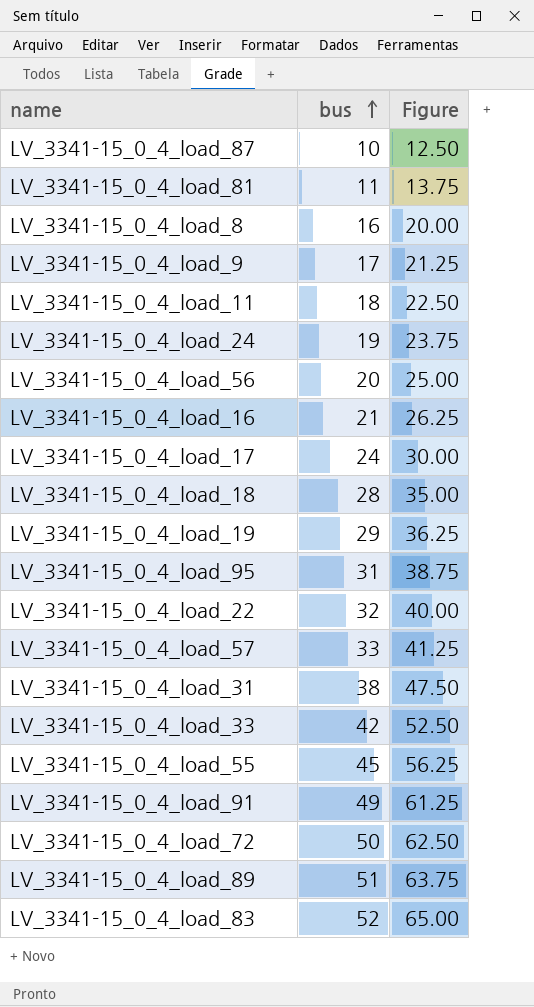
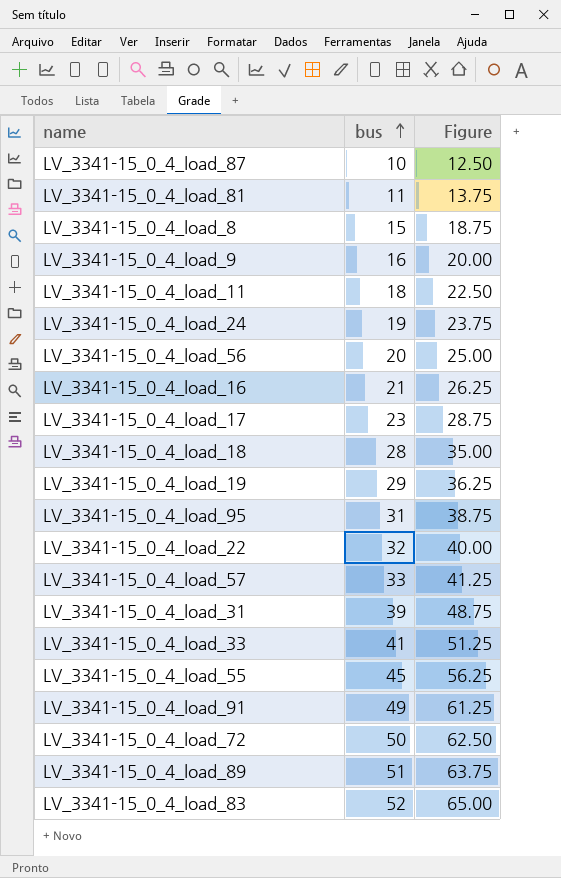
LV_3341-15_0_4_load_8 | bus: 16 -> 15
LV_3341-15_0_4_load_8 | Figure: 20.00 -> 18.75
LV_3341-15_0_4_load_9 | bus: 17 -> 16
LV_3341-15_0_4_load_9 | Figure: 21.25 -> 20.00
LV_3341-15_0_4_load_17 | bus: 24 -> 23
LV_3341-15_0_4_load_17 | Figure: 30.00 -> 28.75
LV_3341-15_0_4_load_31 | bus: 38 -> 39
LV_3341-15_0_4_load_31 | Figure: 47.50 -> 48.75
LV_3341-15_0_4_load_33 | bus: 42 -> 41
LV_3341-15_0_4_load_33 | Figure: 52.50 -> 51.25

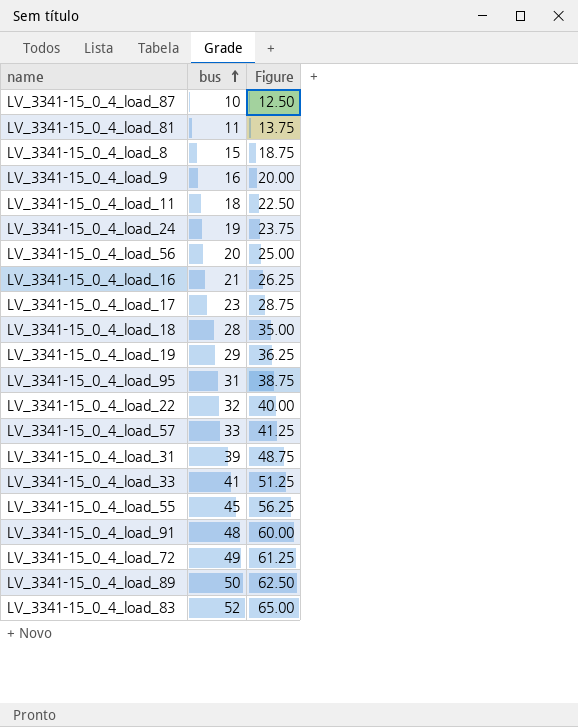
LV_3341-15_0_4_load_91 | bus: 49 -> 48
LV_3341-15_0_4_load_91 | Figure: 61.25 -> 60.00
LV_3341-15_0_4_load_72 | bus: 50 -> 49
LV_3341-15_0_4_load_72 | Figure: 62.50 -> 61.25
LV_3341-15_0_4_load_89 | bus: 51 -> 50
LV_3341-15_0_4_load_89 | Figure: 63.75 -> 62.50

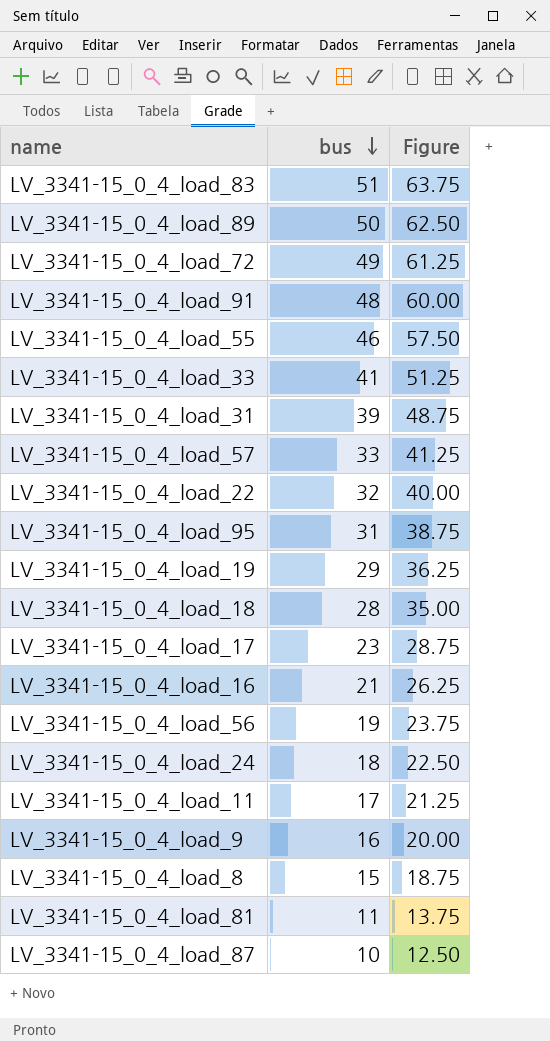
row order: bus ascending -> bus descending
LV_3341-15_0_4_load_83 | bus: 52 -> 51
LV_3341-15_0_4_load_83 | Figure: 65.00 -> 63.75
LV_3341-15_0_4_load_55 | bus: 45 -> 46
LV_3341-15_0_4_load_55 | Figure: 56.25 -> 57.50
LV_3341-15_0_4_load_56 | bus: 20 -> 19
LV_3341-15_0_4_load_56 | Figure: 25.00 -> 23.75
LV_3341-15_0_4_load_24 | bus: 19 -> 18
LV_3341-15_0_4_load_24 | Figure: 23.75 -> 22.50
LV_3341-15_0_4_load_11 | bus: 18 -> 17
LV_3341-15_0_4_load_11 | Figure: 22.50 -> 21.25

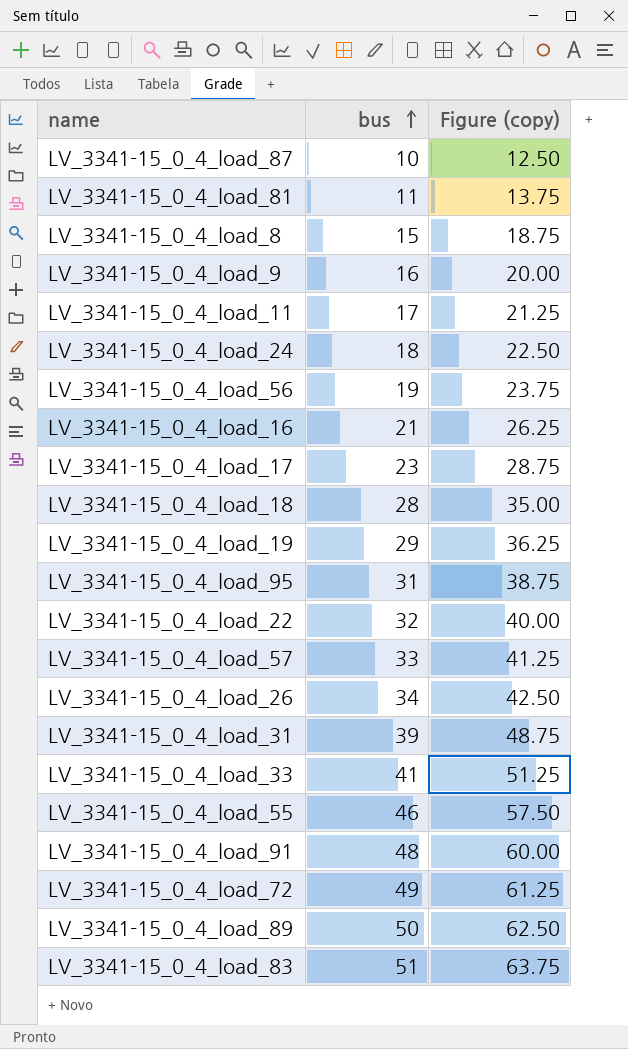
row order: bus descending -> bus ascending
column name: Figure -> Figure (copy)
row LV_3341-15_0_4_load_26: none -> 34 | 42.50

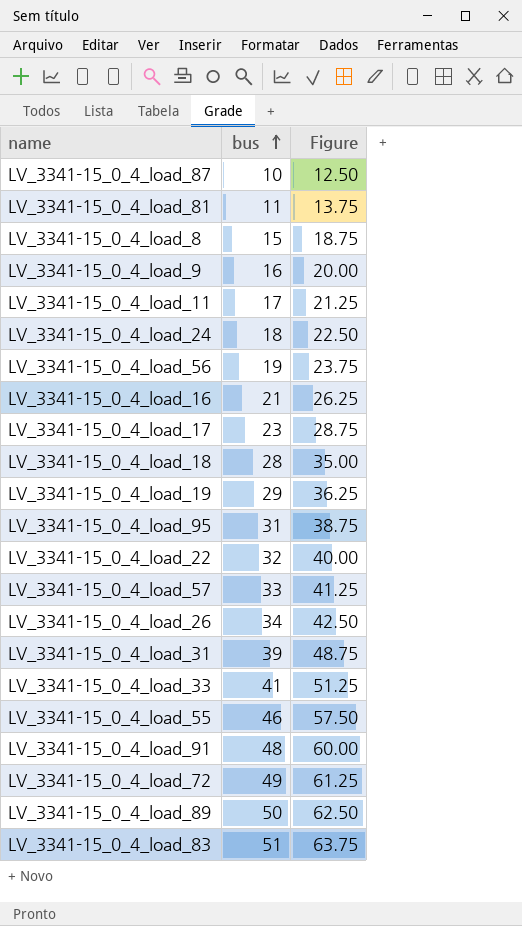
column name: Figure (copy) -> Figure

